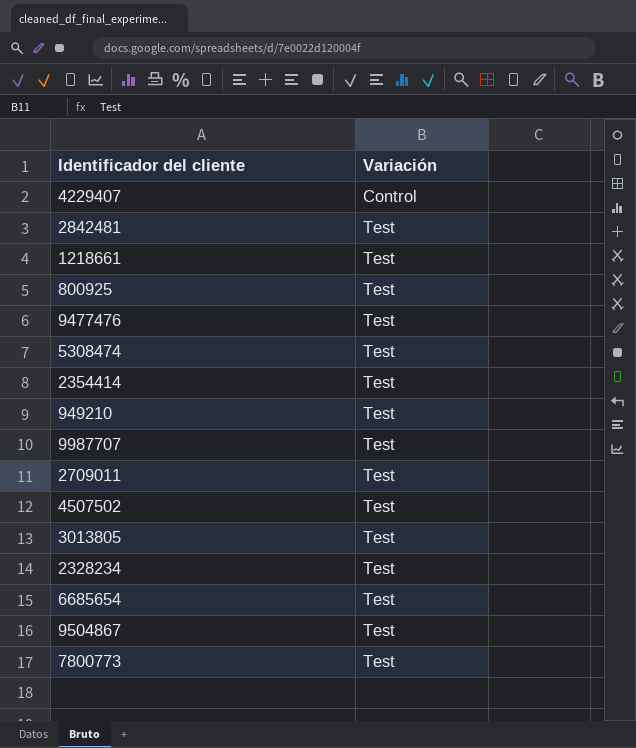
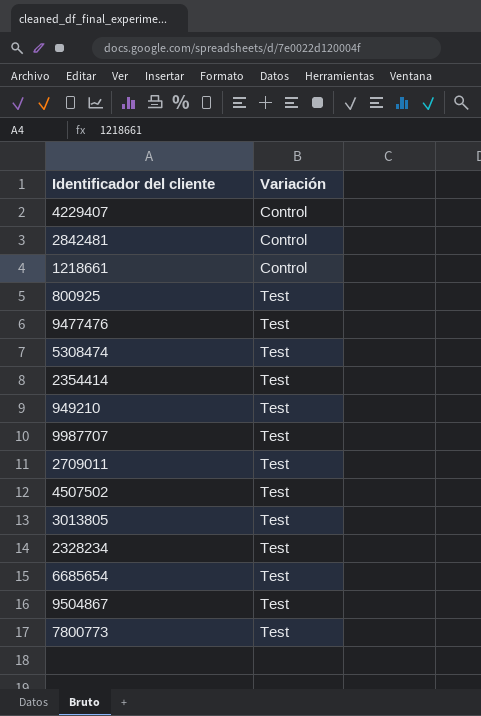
2842481 | Variación: Test -> Control
1218661 | Variación: Test -> Control

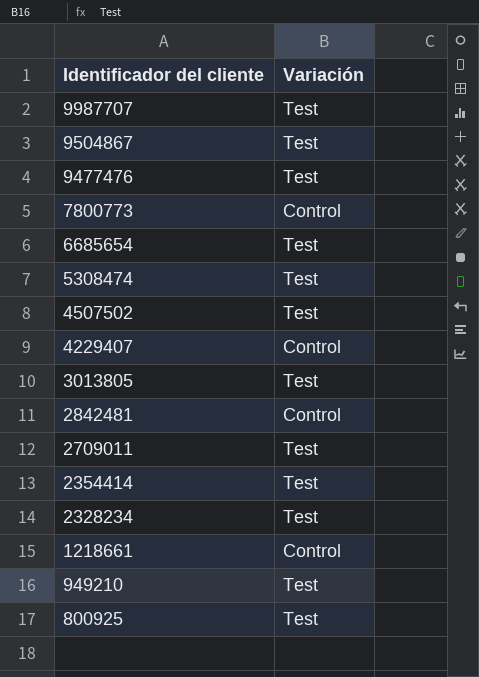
row order: Variación ascending -> Identificador del cliente descending
7800773 | Variación: Test -> Control

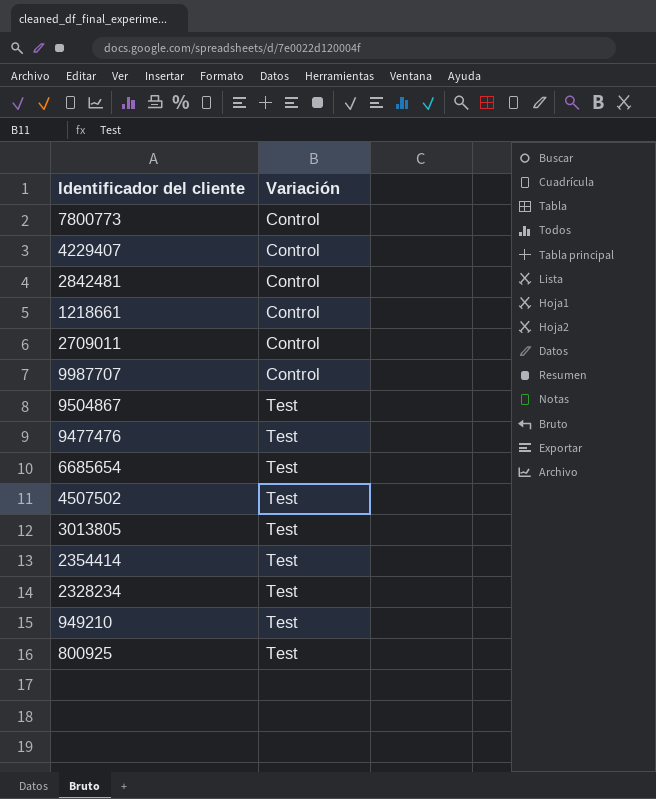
row order: Identificador del cliente descending -> Variación ascending
row 5308474: Test -> none
2709011 | Variación: Test -> Control
9987707 | Variación: Test -> Control

